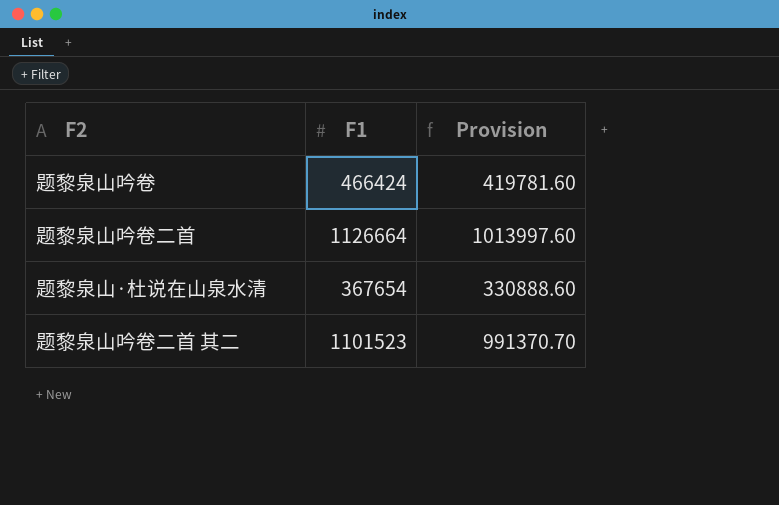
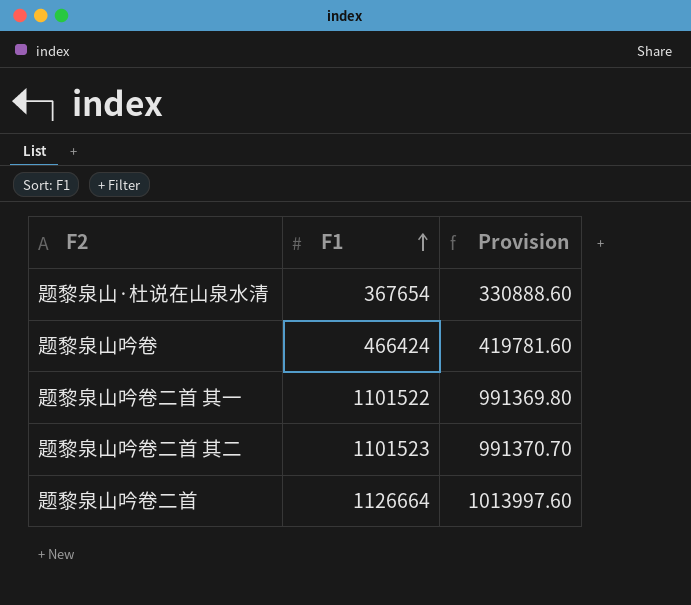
row order: none -> F1 ascending
row 题黎泉山吟卷二首 其一: none -> 1101522 | 991369.80

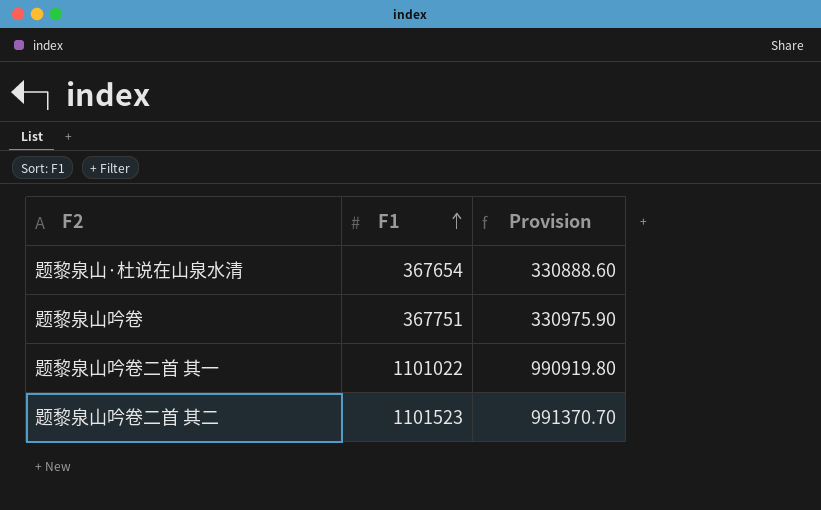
row 题黎泉山吟卷二首: 1126664 | 1013997.60 -> none
题黎泉山吟卷 | F1: 466424 -> 367751
题黎泉山吟卷 | Provision: 419781.60 -> 330975.90
题黎泉山吟卷二首 其一 | F1: 1101522 -> 1101022
题黎泉山吟卷二首 其一 | Provision: 991369.80 -> 990919.80

